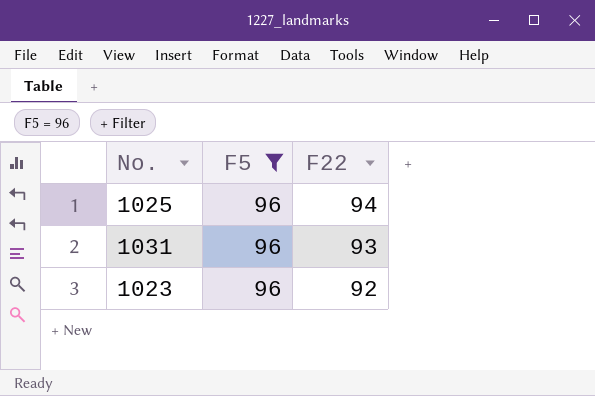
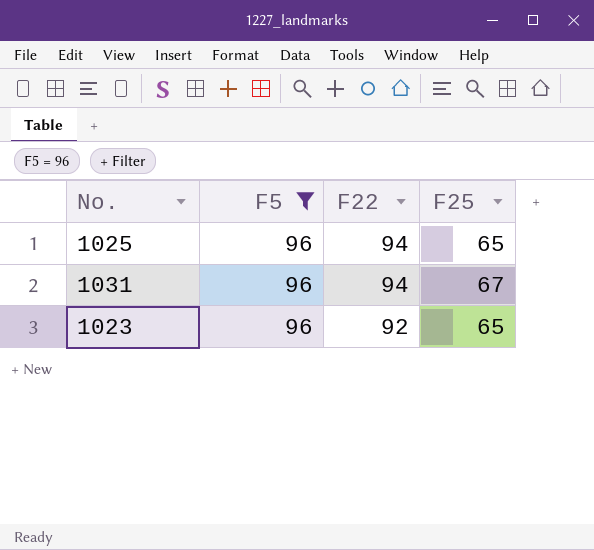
column F25 | position: none -> 4
1031 | F22: 93 -> 94

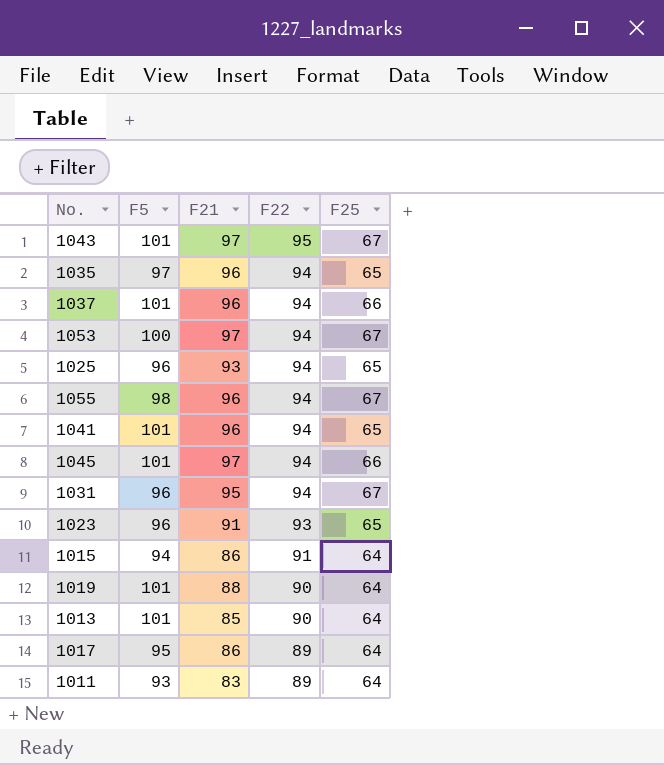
filter: F5 = 96 -> none
column F21 | position: none -> 3
1023 | F22: 92 -> 93

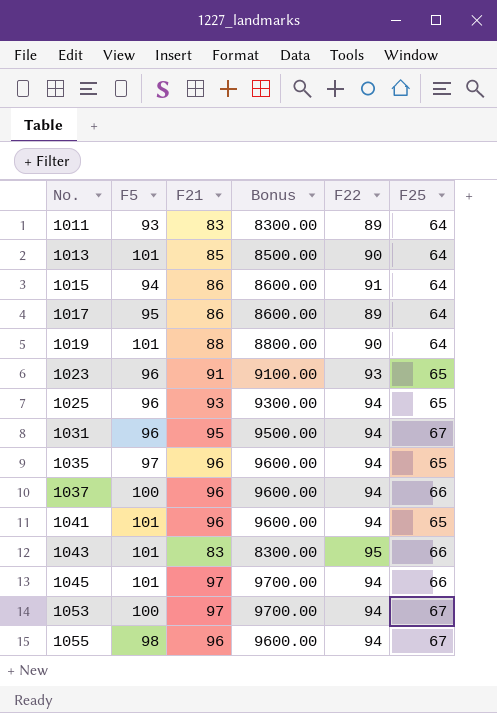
row order: F22 descending -> No. ascending
column Bonus | formula: none -> [F21] * 100
1037 | F5: 101 -> 100
1043 | F21: 97 -> 83
1043 | F25: 67 -> 66

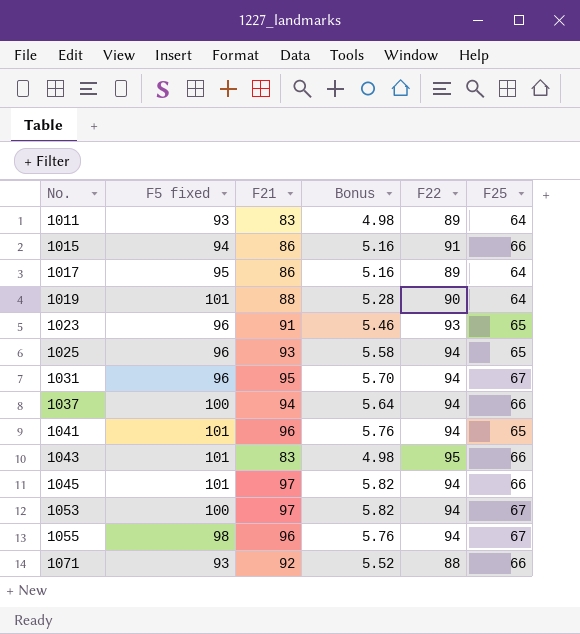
column name: F5 -> F5 fixed
column Bonus | formula: [F21] * 100 -> [F21] * 0.06
row 1013: 101 | 85 | 8500.00 | 90 | 64 -> none
row 1035: 97 | 96 | 9600.00 | 94 | 65 -> none
1015 | F25: 64 -> 66
1037 | F21: 96 -> 94
row 1071: none -> 93 | 92 | 5.52 | 88 | 66

